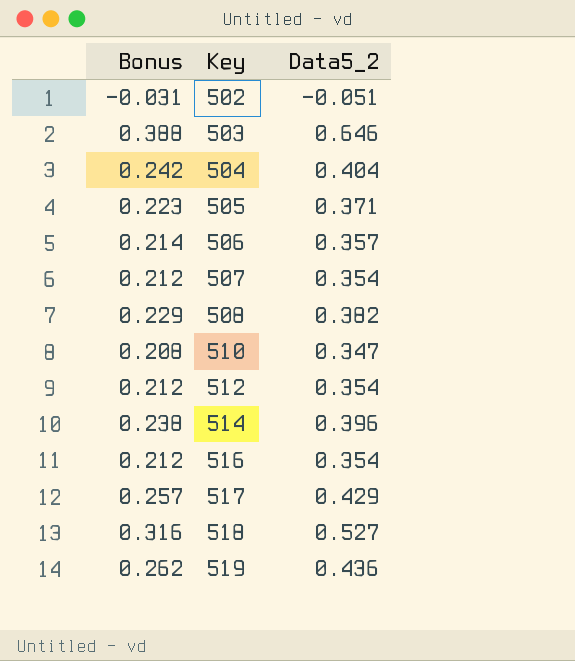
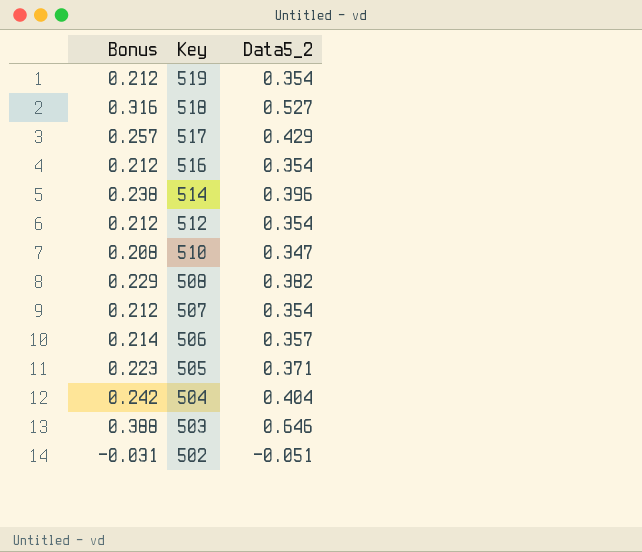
row order: Key ascending -> Key descending
519 | Bonus: 0.262 -> 0.212
519 | Data5_2: 0.436 -> 0.354

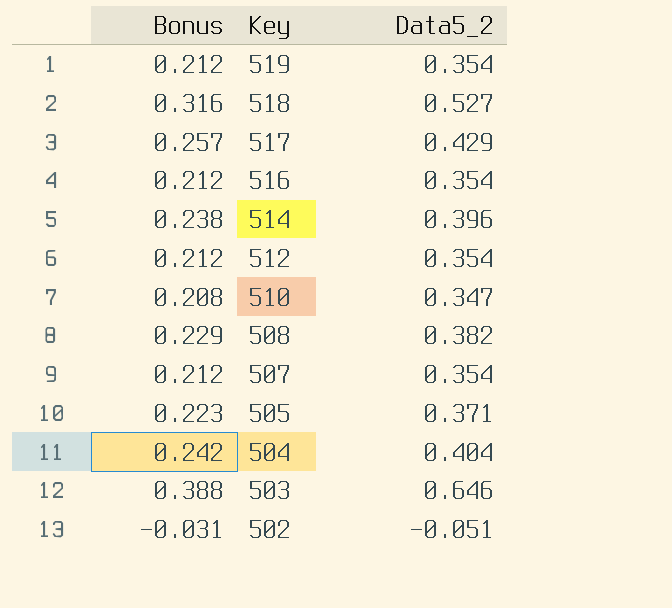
row 506: 0.214 | 0.357 -> none

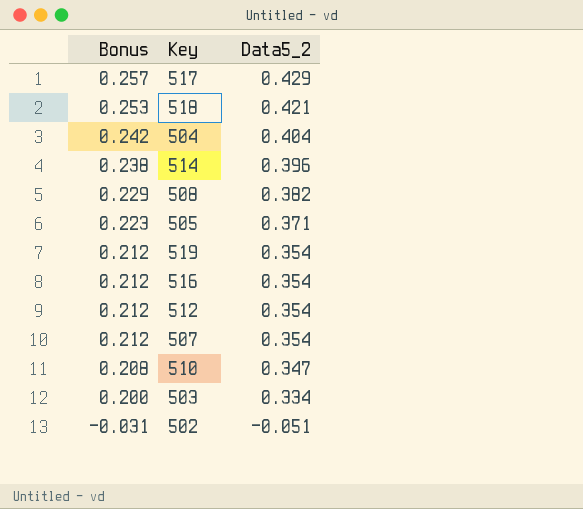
row order: Key descending -> Bonus descending
518 | Bonus: 0.316 -> 0.253
518 | Data5_2: 0.527 -> 0.421
503 | Bonus: 0.388 -> 0.200
503 | Data5_2: 0.646 -> 0.334

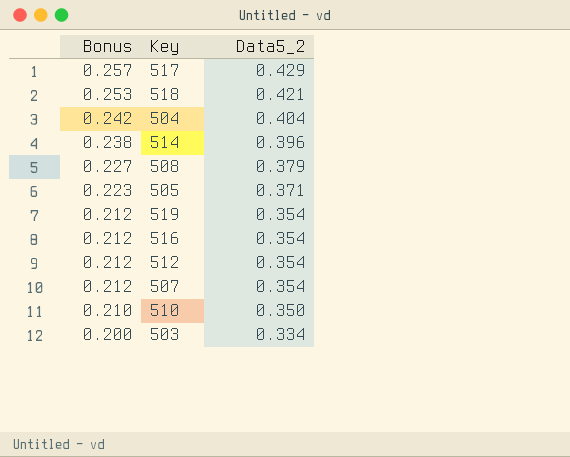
row 502: -0.031 | -0.051 -> none
508 | Bonus: 0.229 -> 0.227
508 | Data5_2: 0.382 -> 0.379
510 | Bonus: 0.208 -> 0.210
510 | Data5_2: 0.347 -> 0.350

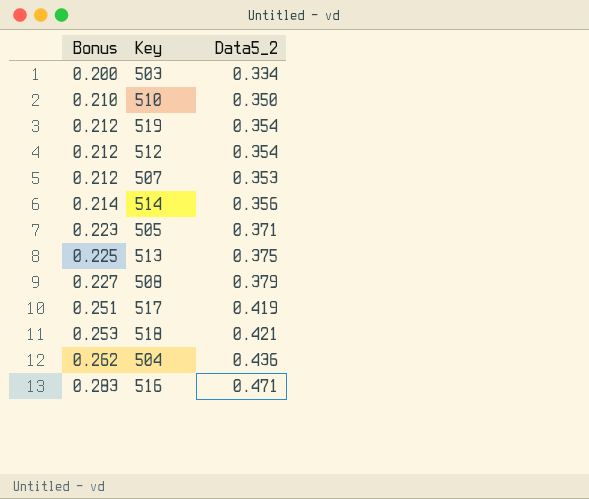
row order: Bonus descending -> Bonus ascending
507 | Data5_2: 0.354 -> 0.353
514 | Bonus: 0.238 -> 0.214
514 | Data5_2: 0.396 -> 0.356
row 513: none -> 0.225 | 0.375
517 | Bonus: 0.257 -> 0.251
517 | Data5_2: 0.429 -> 0.419
504 | Bonus: 0.242 -> 0.262
504 | Data5_2: 0.404 -> 0.436
516 | Bonus: 0.212 -> 0.283
516 | Data5_2: 0.354 -> 0.471

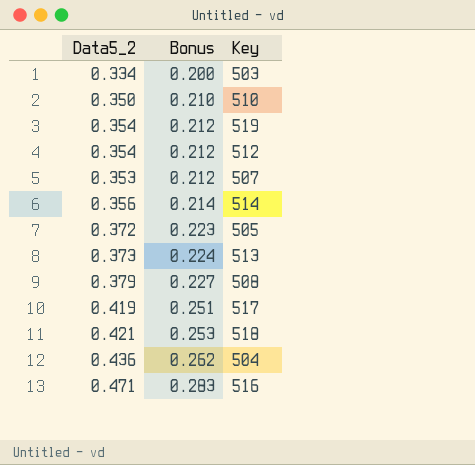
column Data5_2 | position: 3 -> 1
505 | Data5_2: 0.371 -> 0.372
513 | Data5_2: 0.375 -> 0.373
513 | Bonus: 0.225 -> 0.224

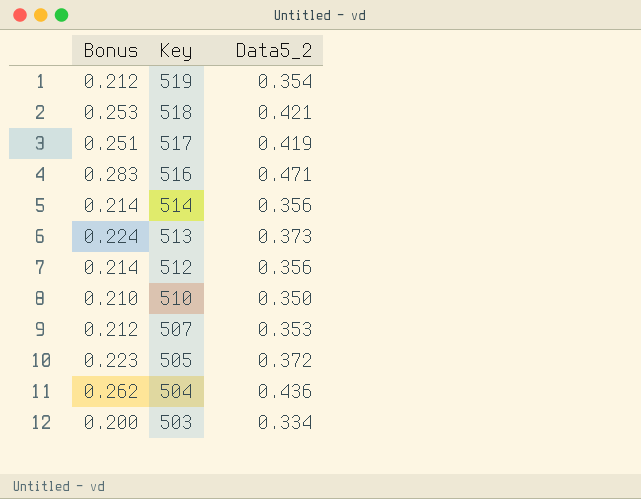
row order: Bonus ascending -> Key descending
column Data5_2 | position: 1 -> 3
row 508: 0.379 | 0.227 -> none
512 | Bonus: 0.212 -> 0.214
512 | Data5_2: 0.354 -> 0.356

